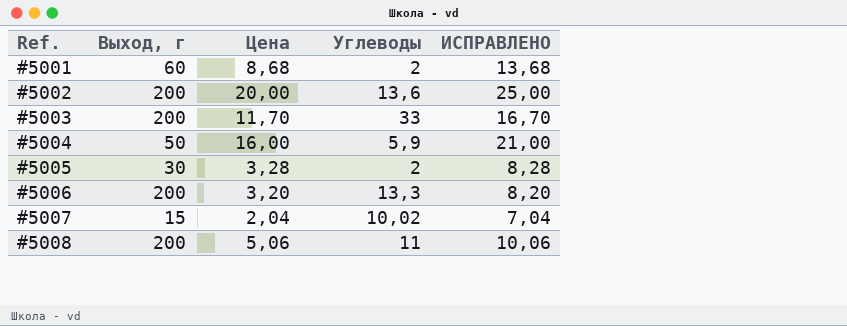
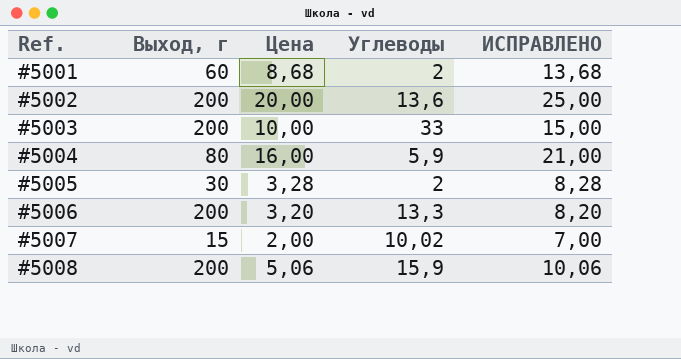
#5003 | Цена: 11,70 -> 10,00
#5003 | ИСПРАВЛЕНО: 16,70 -> 15,00
#5004 | Выход, г: 50 -> 80
#5007 | Цена: 2,04 -> 2,00
#5007 | ИСПРАВЛЕНО: 7,04 -> 7,00
#5008 | Углеводы: 11 -> 15,9

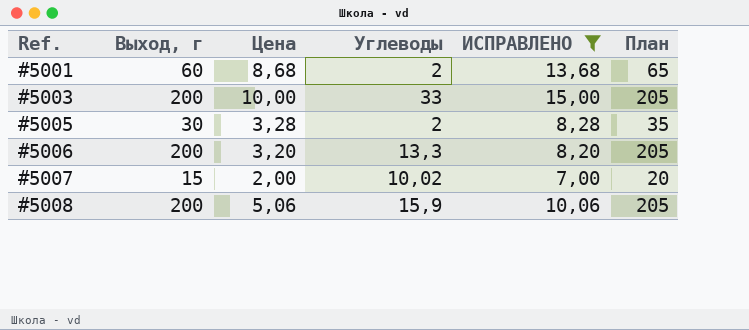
filter: none -> ИСПРАВЛЕНО <= 15,00
column План | formula: none -> [Выход, г] + 5

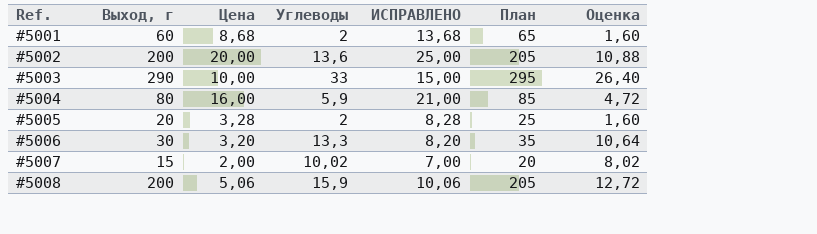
filter: ИСПРАВЛЕНО <= 15,00 -> none
column Оценка | formula: none -> [Углеводы] * 0,8
#5003 | Выход, г: 200 -> 290
#5003 | План: 205 -> 295
#5005 | Выход, г: 30 -> 20
#5005 | План: 35 -> 25
#5006 | Выход, г: 200 -> 30
#5006 | План: 205 -> 35

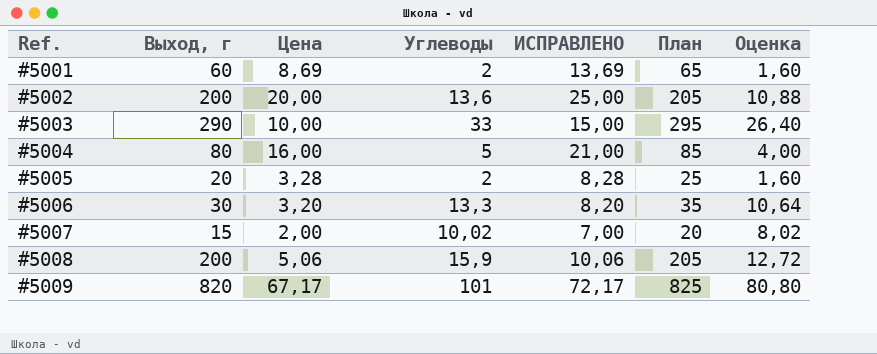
#5001 | Цена: 8,68 -> 8,69
#5001 | ИСПРАВЛЕНО: 13,68 -> 13,69
#5004 | Углеводы: 5,9 -> 5
#5004 | Оценка: 4,72 -> 4,00
row #5009: none -> 820 | 67,17 | 101 | 72,17 | 825 | 80,80

